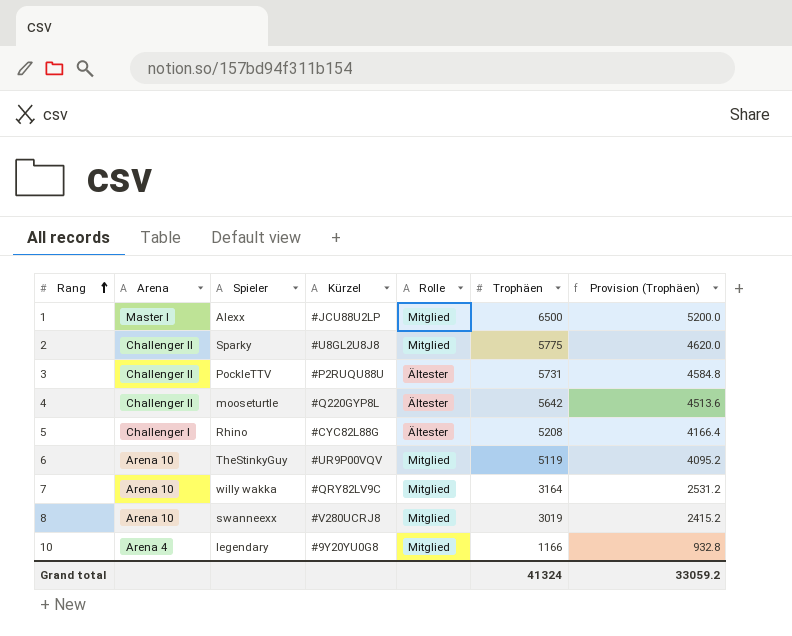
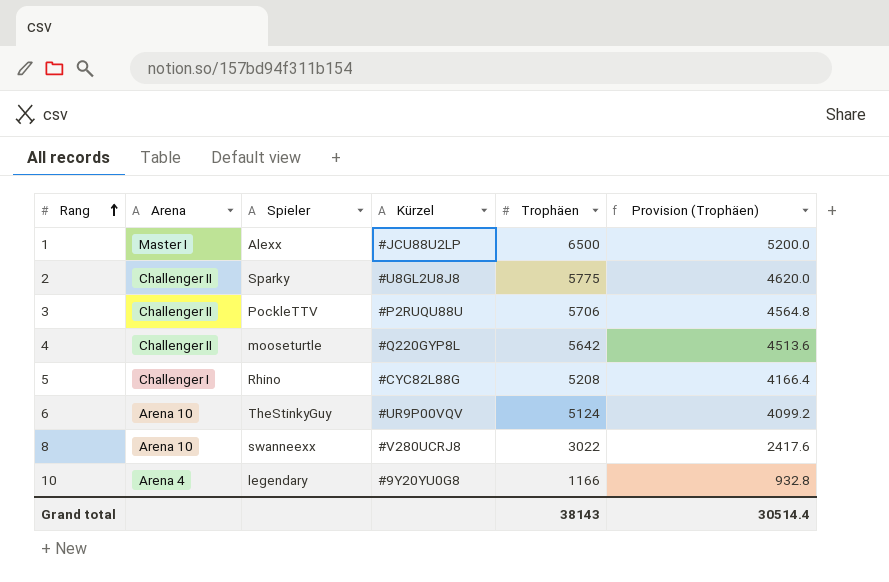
column Rolle | position: 5 -> none
row 7: Arena 10 | willy wakka | #QRY82LV9C | Mitglied | 3164 | 2531.2 -> none
3 | Trophäen: 5731 -> 5706
3 | Provision (Trophäen): 4584.8 -> 4564.8
6 | Trophäen: 5119 -> 5124
6 | Provision (Trophäen): 4095.2 -> 4099.2
8 | Trophäen: 3019 -> 3022
8 | Provision (Trophäen): 2415.2 -> 2417.6
Grand total | Trophäen: 41324 -> 38143
Grand total | Provision (Trophäen): 33059.2 -> 30514.4

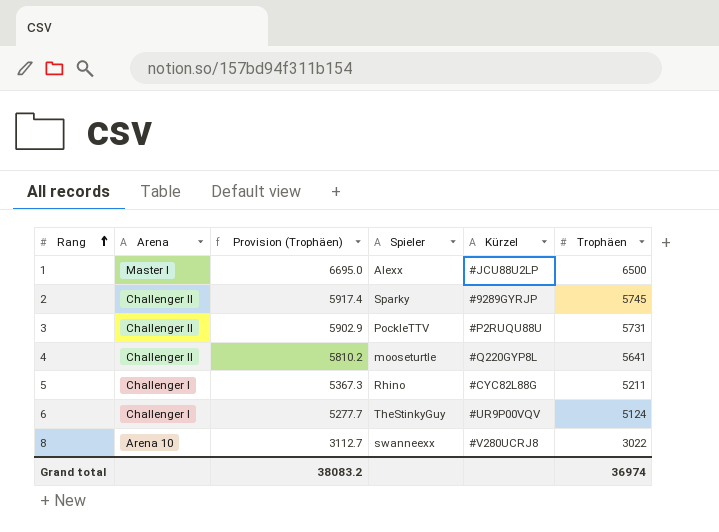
column Provision (Trophäen) | formula: [Trophäen] * 0.8 -> [Trophäen] * 1.03
column Provision (Trophäen) | position: 6 -> 3
row 10: Arena 4 | legendary | #9Y20YU0G8 | 1166 | 932.8 -> none
2 | Kürzel: #U8GL2U8J8 -> #9289GYRJP
2 | Trophäen: 5775 -> 5745
3 | Trophäen: 5706 -> 5731
4 | Trophäen: 5642 -> 5641
5 | Trophäen: 5208 -> 5211
6 | Arena: Arena 10 -> Challenger I
Grand total | Provision (Trophäen): 30514.4 -> 38083.2
Grand total | Trophäen: 38143 -> 36974

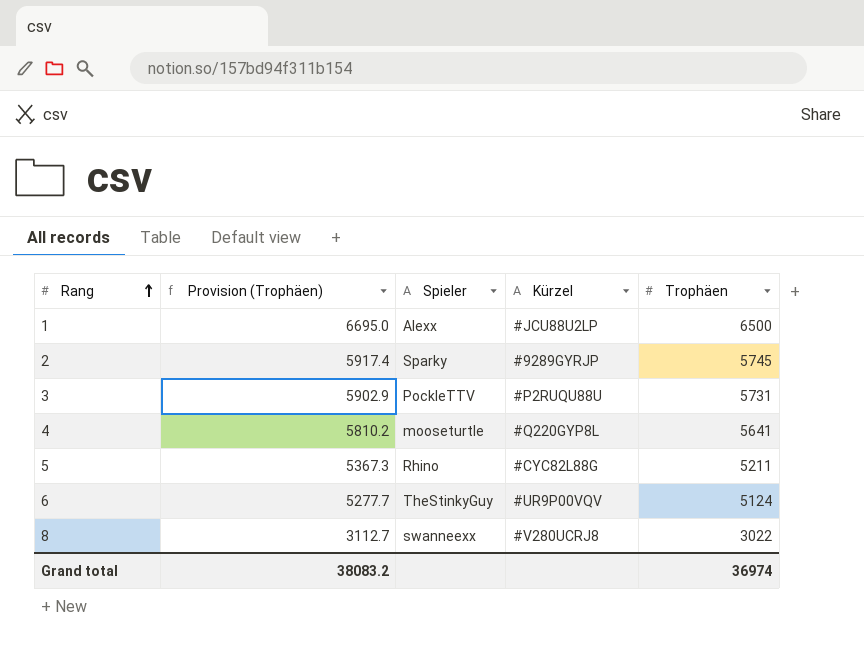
column Arena | position: 2 -> none

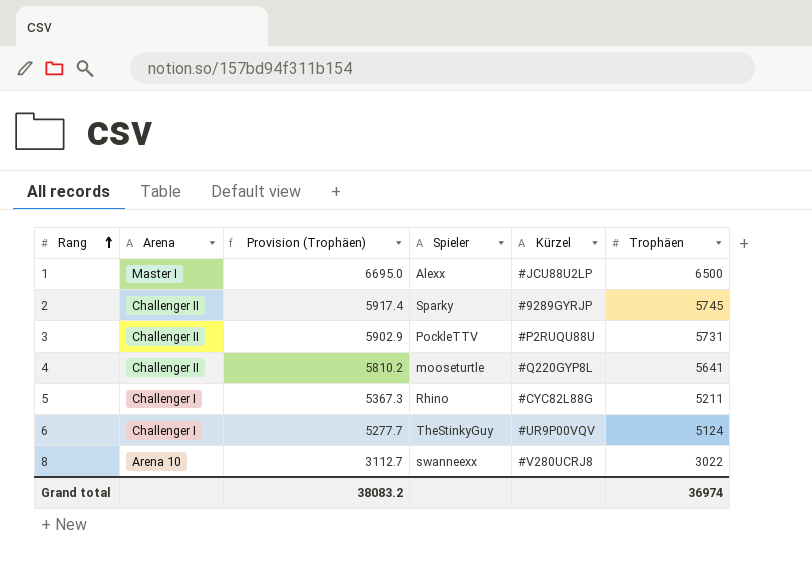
column Arena | position: none -> 2

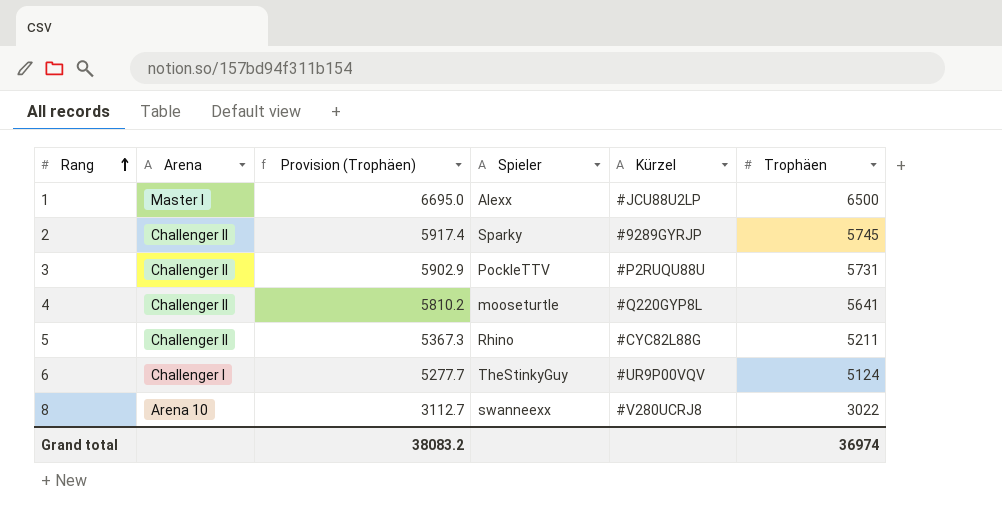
5 | Arena: Challenger I -> Challenger II

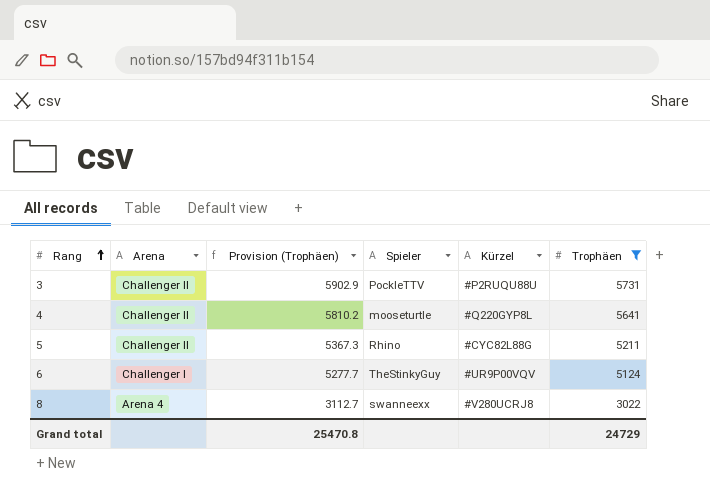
filter: none -> Trophäen <= 5731
8 | Arena: Arena 10 -> Arena 4
Grand total | Provision (Trophäen): 38083.2 -> 25470.8
Grand total | Trophäen: 36974 -> 24729

